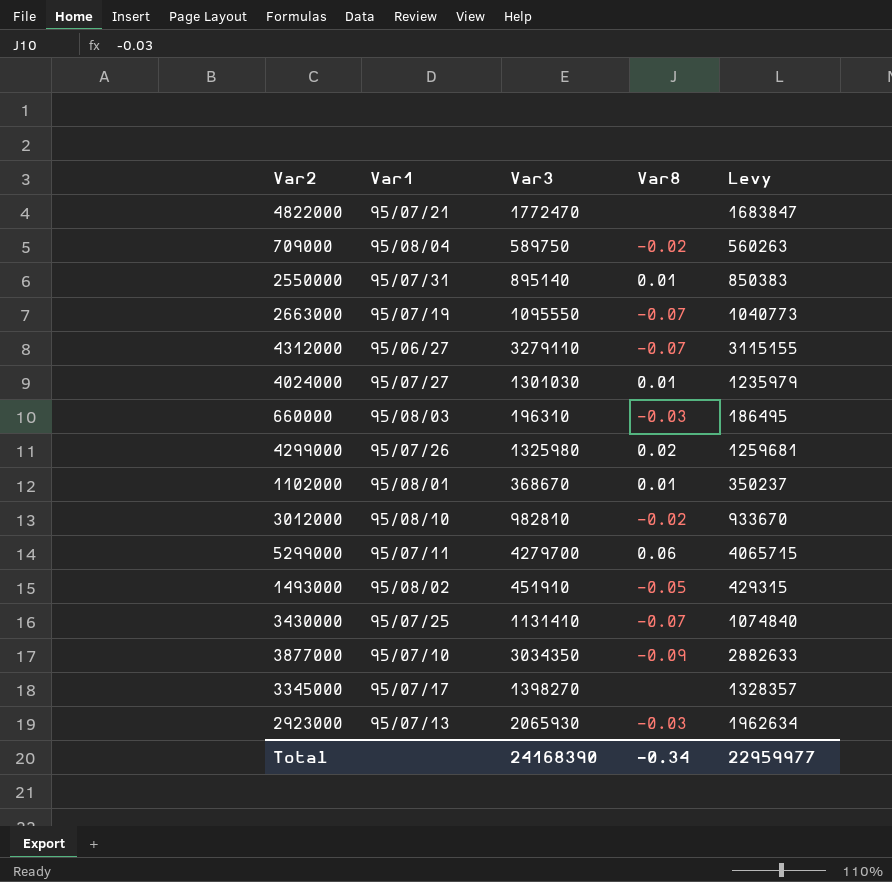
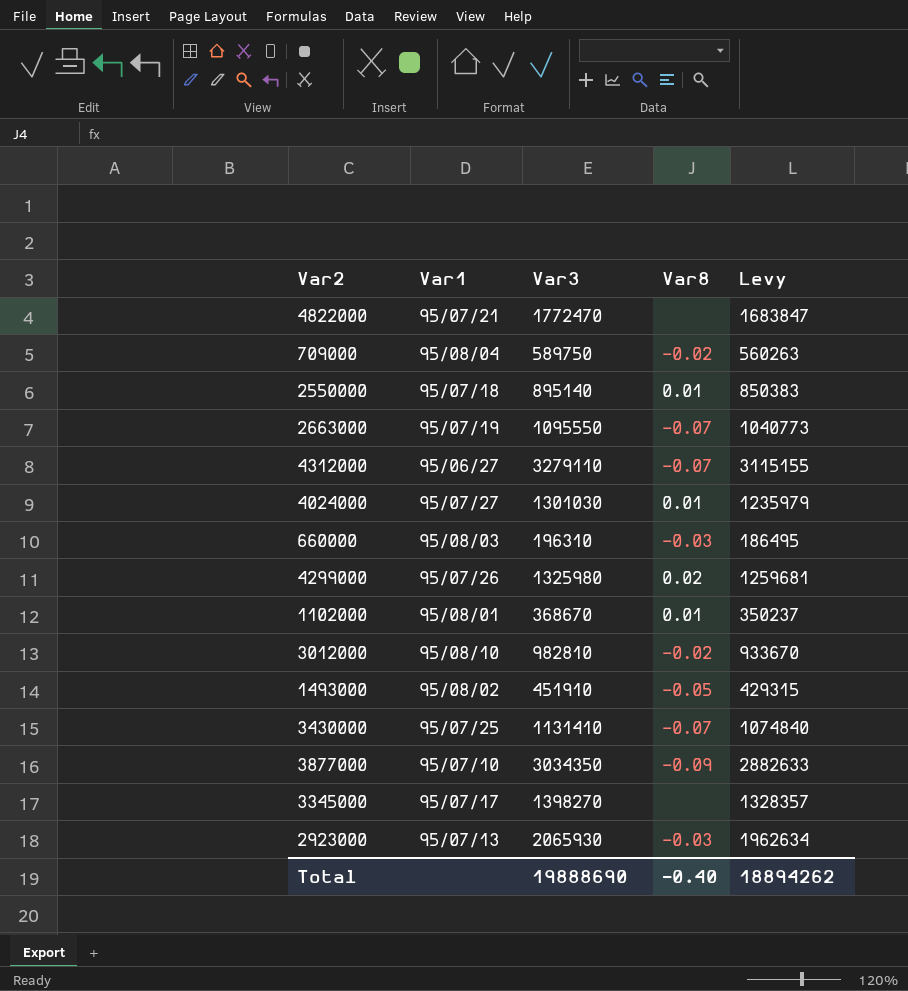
row 5299000: 95/07/11 | 4279700 | 0.06 | 4065715 -> none
2550000 | Var1: 95/07/31 -> 95/07/18
Total | Var3: 24168390 -> 19888690
Total | Var8: -0.34 -> -0.40
Total | Levy: 22959977 -> 18894262

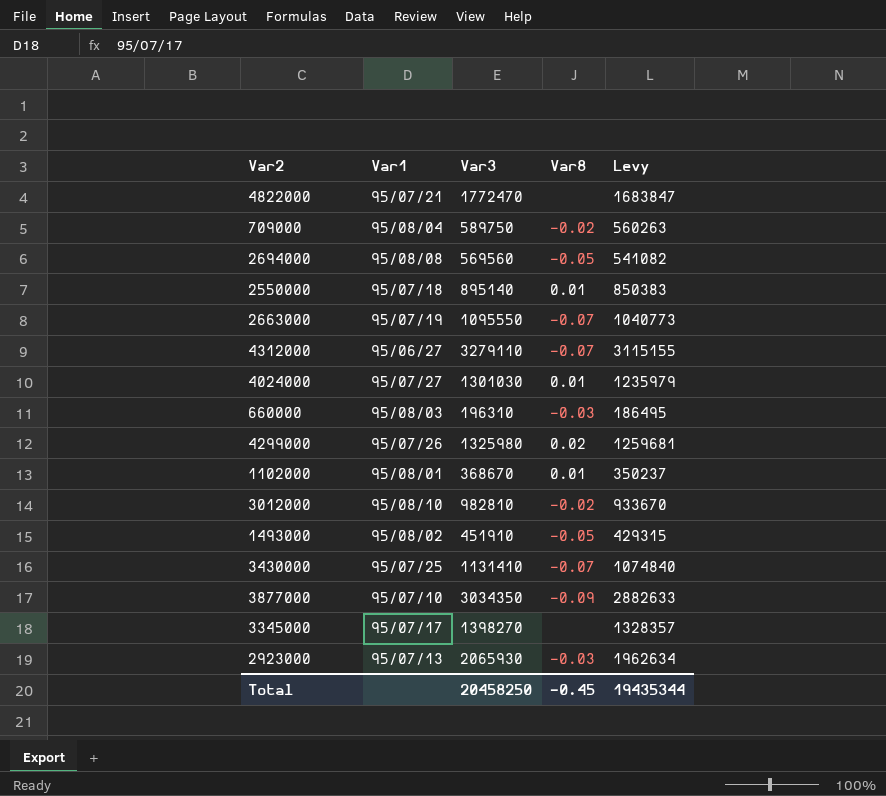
row 2694000: none -> 95/08/08 | 569560 | -0.05 | 541082
Total | Var3: 19888690 -> 20458250
Total | Var8: -0.40 -> -0.45
Total | Levy: 18894262 -> 19435344

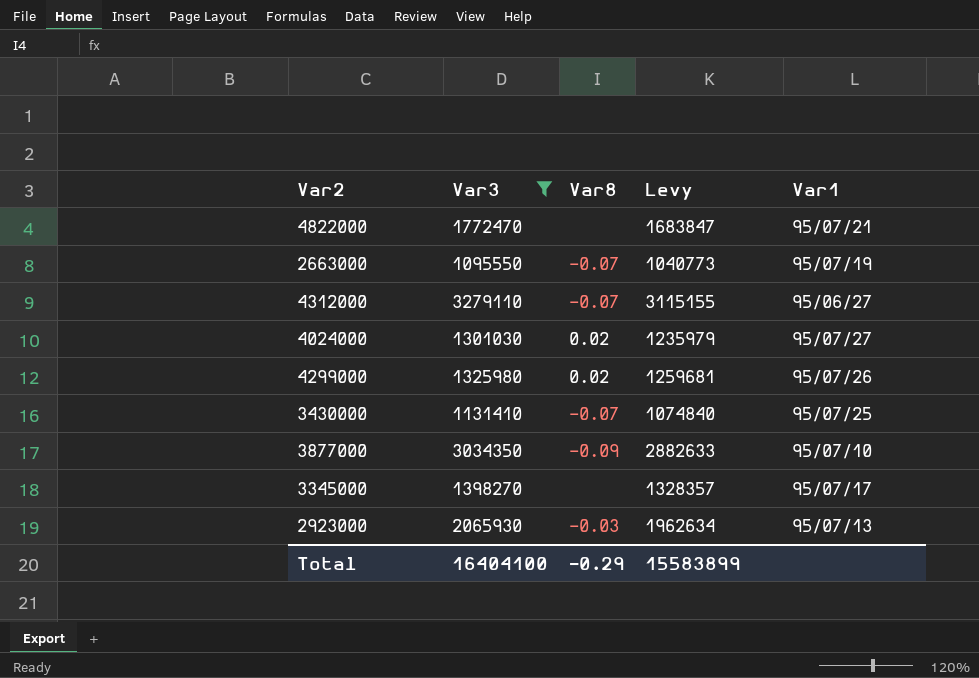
filter: none -> Var3 >= 1095550
column Var1 | position: 2 -> 5
4024000 | Var8: 0.01 -> 0.02
Total | Var3: 20458250 -> 16404100
Total | Var8: -0.45 -> -0.29
Total | Levy: 19435344 -> 15583899

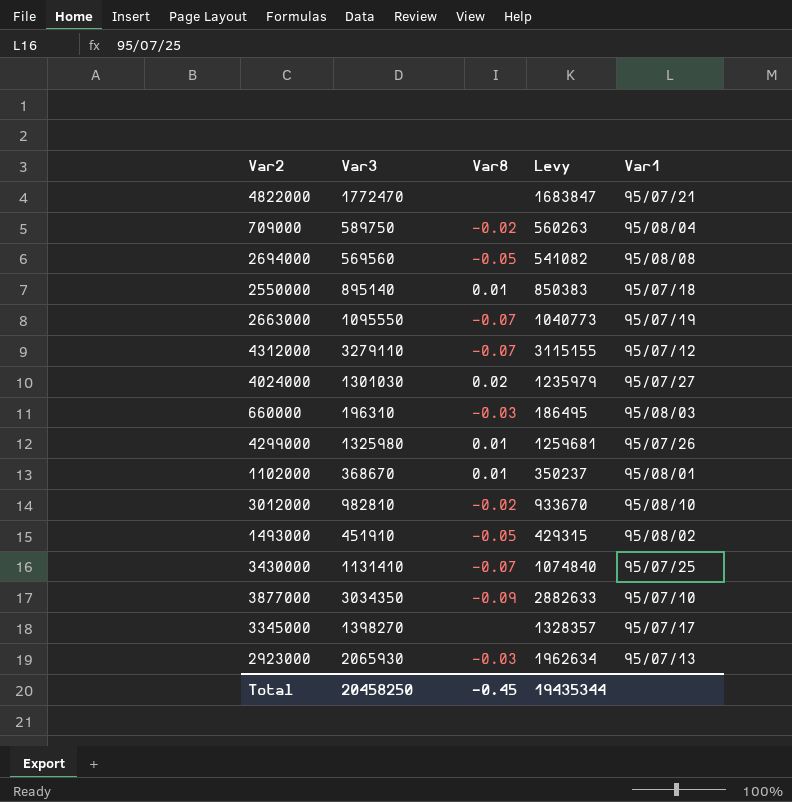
filter: Var3 >= 1095550 -> none
4312000 | Var1: 95/06/27 -> 95/07/12
4299000 | Var8: 0.02 -> 0.01
Total | Var3: 16404100 -> 20458250
Total | Var8: -0.29 -> -0.45
Total | Levy: 15583899 -> 19435344

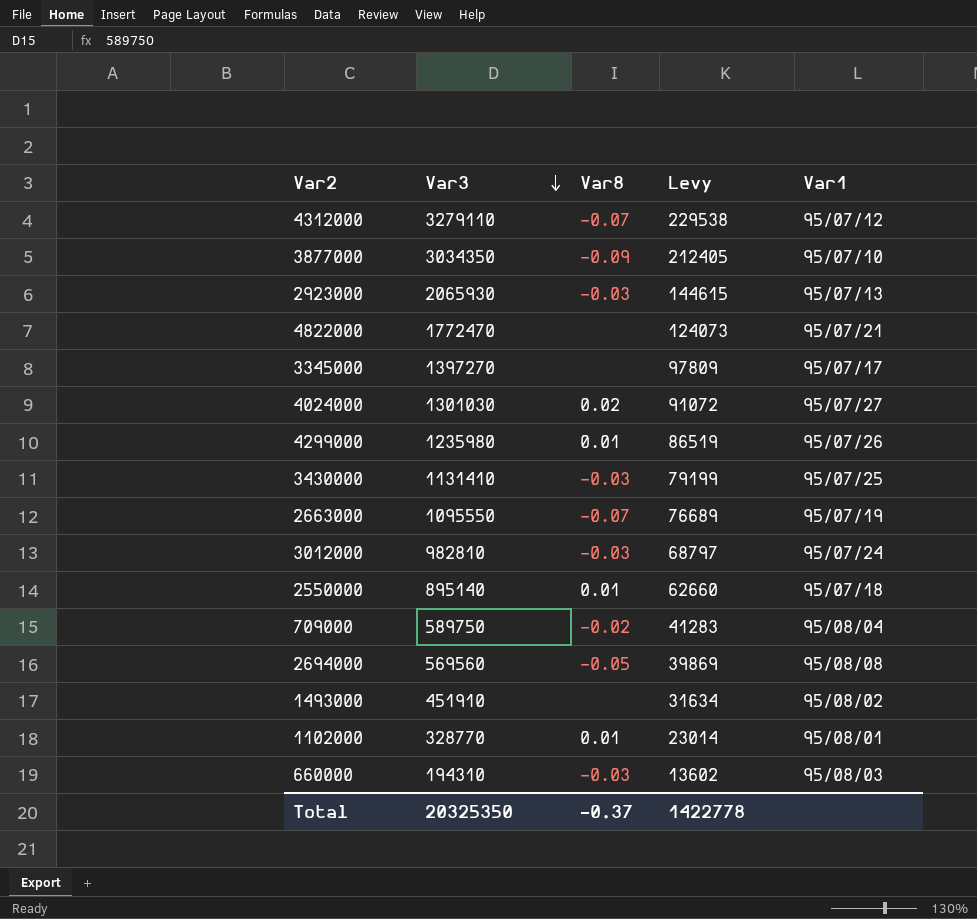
row order: none -> Var3 descending
column Levy | formula: [Var3] * 0.95 -> [Var3] * 0.07
3345000 | Var3: 1398270 -> 1397270
4299000 | Var3: 1325980 -> 1235980
3430000 | Var8: -0.07 -> -0.03
3012000 | Var8: -0.02 -> -0.03
3012000 | Var1: 95/08/10 -> 95/07/24
1493000 | Var8: -0.05 -> none
1102000 | Var3: 368670 -> 328770
660000 | Var3: 196310 -> 194310
Total | Var3: 20458250 -> 20325350
Total | Var8: -0.45 -> -0.37
Total | Levy: 19435344 -> 1422778

